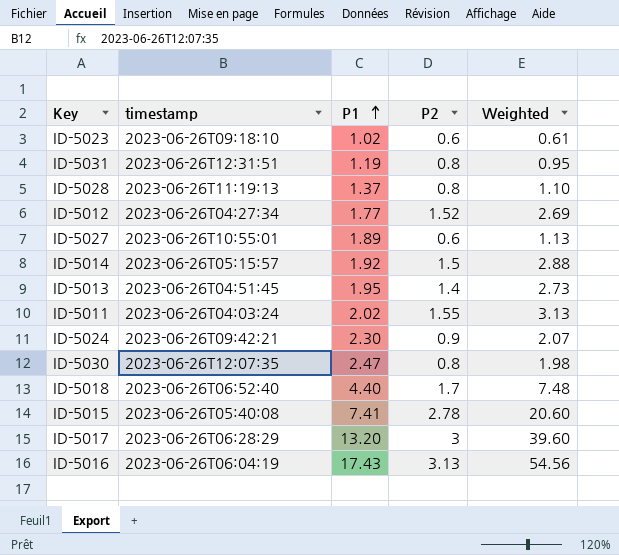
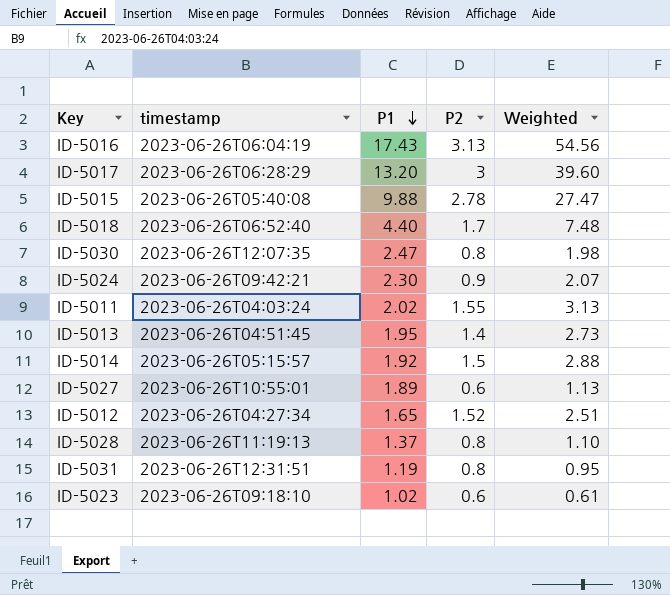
row order: P1 ascending -> P1 descending
ID-5015 | P1: 7.41 -> 9.88
ID-5015 | Weighted: 20.60 -> 27.47
ID-5012 | P1: 1.77 -> 1.65
ID-5012 | Weighted: 2.69 -> 2.51

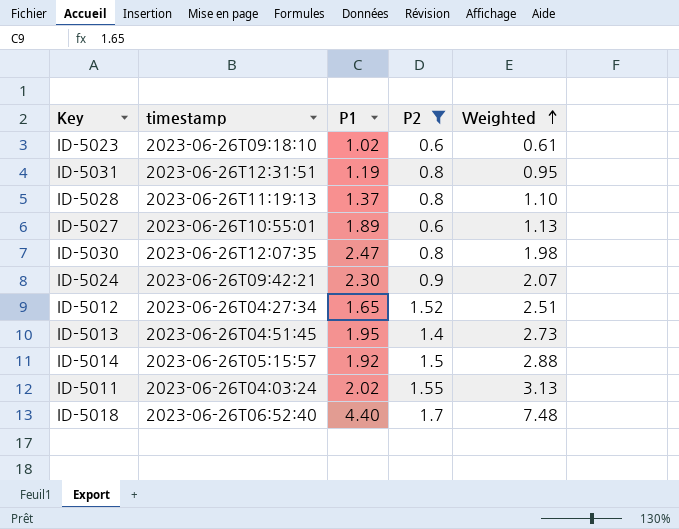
filter: none -> P2 <= 1.7
row order: P1 descending -> Weighted ascending

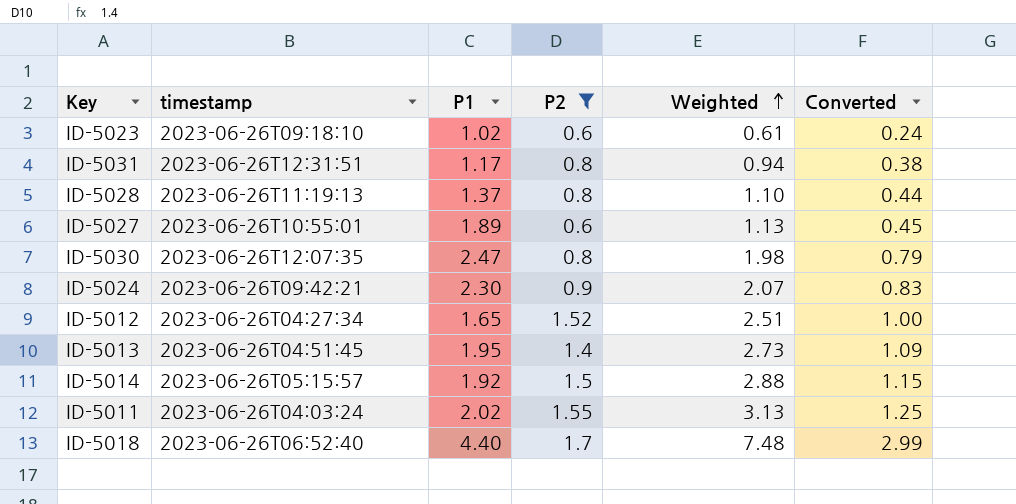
column Converted | formula: none -> [Weighted] * 0.4
ID-5031 | P1: 1.19 -> 1.17
ID-5031 | Weighted: 0.95 -> 0.94

